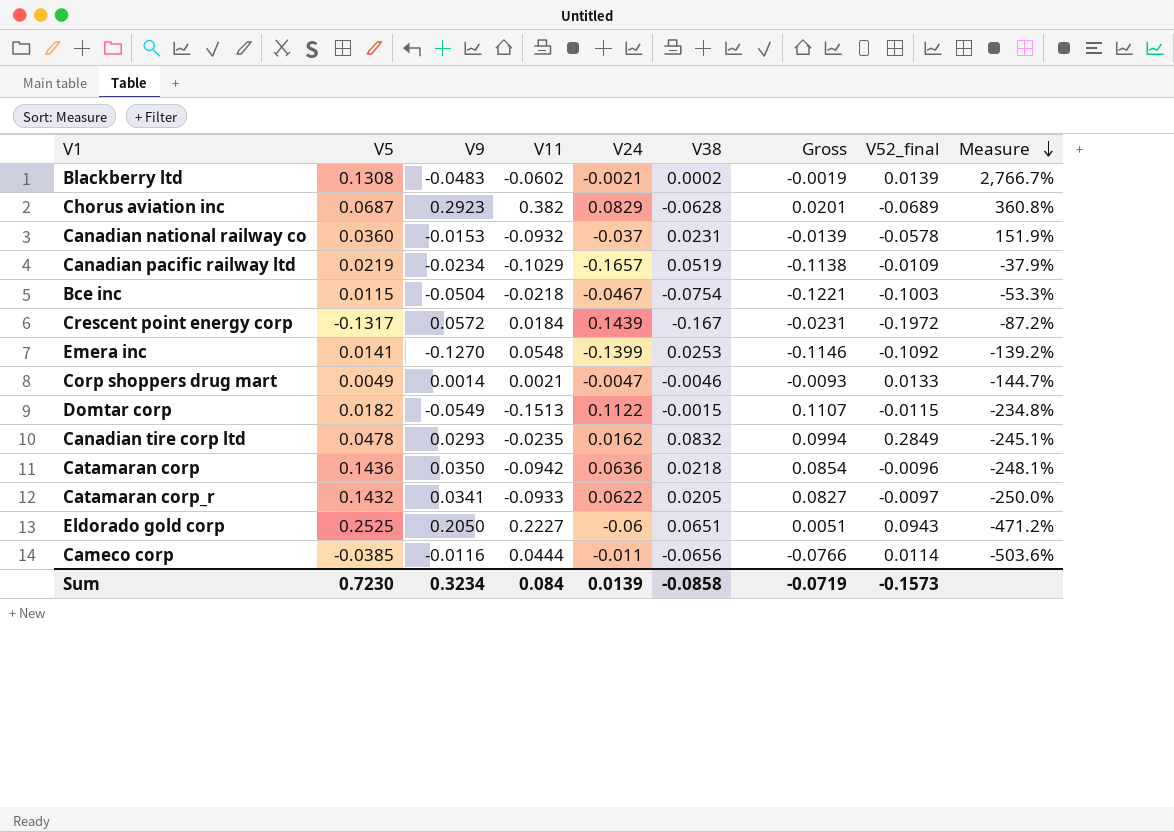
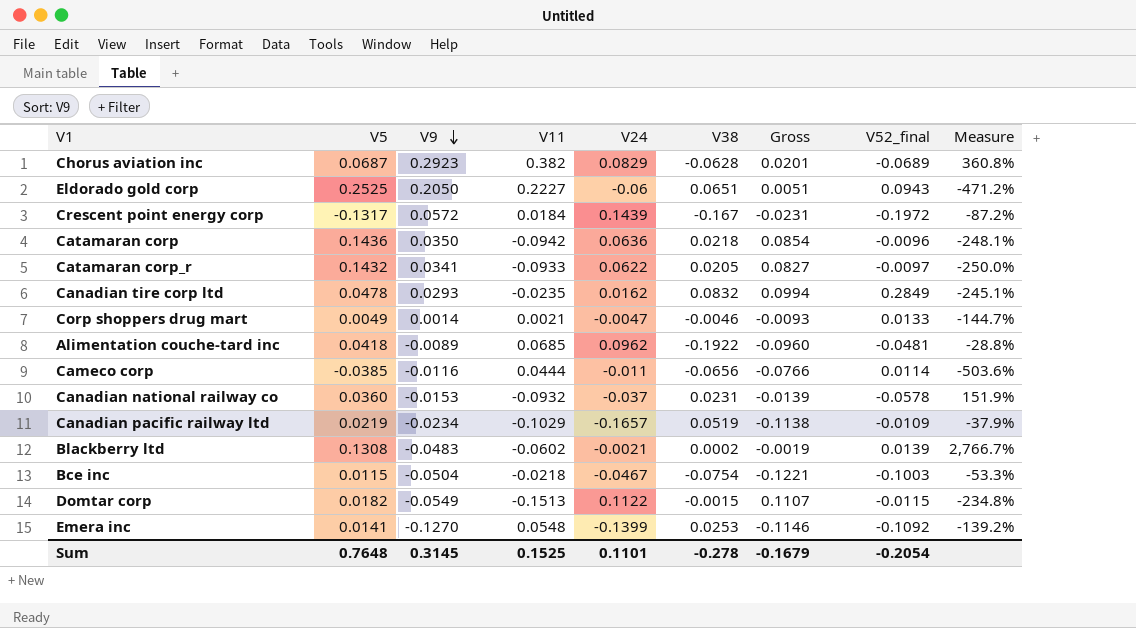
row order: Measure descending -> V9 descending
row Alimentation couche-tard inc: none -> 0.0418 | -0.0089 | 0.0685 | 0.0962 | -0.1922 | -0.0960 | -0.0481 | -28.8%
Sum | V5: 0.7230 -> 0.7648
Sum | V9: 0.3234 -> 0.3145
Sum | V11: 0.084 -> 0.1525
Sum | V24: 0.0139 -> 0.1101
Sum | V38: -0.0858 -> -0.278
Sum | Gross: -0.0719 -> -0.1679
Sum | V52_final: -0.1573 -> -0.2054

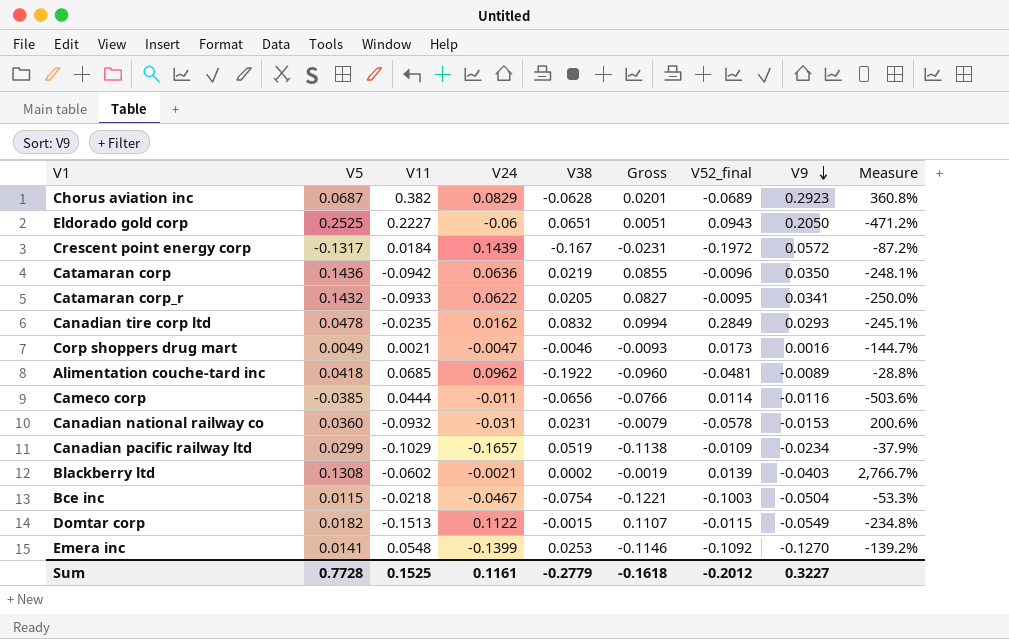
column V9 | position: 3 -> 8
Catamaran corp | V38: 0.0218 -> 0.0219
Catamaran corp | Gross: 0.0854 -> 0.0855
Catamaran corp_r | V52_final: -0.0097 -> -0.0095
Corp shoppers drug mart | V52_final: 0.0133 -> 0.0173
Corp shoppers drug mart | V9: 0.0014 -> 0.0016
Canadian national railway co | V24: -0.037 -> -0.031
Canadian national railway co | Gross: -0.0139 -> -0.0079
Canadian national railway co | Measure: 151.9% -> 200.6%
Canadian pacific railway ltd | V5: 0.0219 -> 0.0299
Blackberry ltd | V9: -0.0483 -> -0.0403
Sum | V5: 0.7648 -> 0.7728
Sum | V24: 0.1101 -> 0.1161
Sum | V38: -0.278 -> -0.2779
Sum | Gross: -0.1679 -> -0.1618
Sum | V52_final: -0.2054 -> -0.2012
Sum | V9: 0.3145 -> 0.3227

